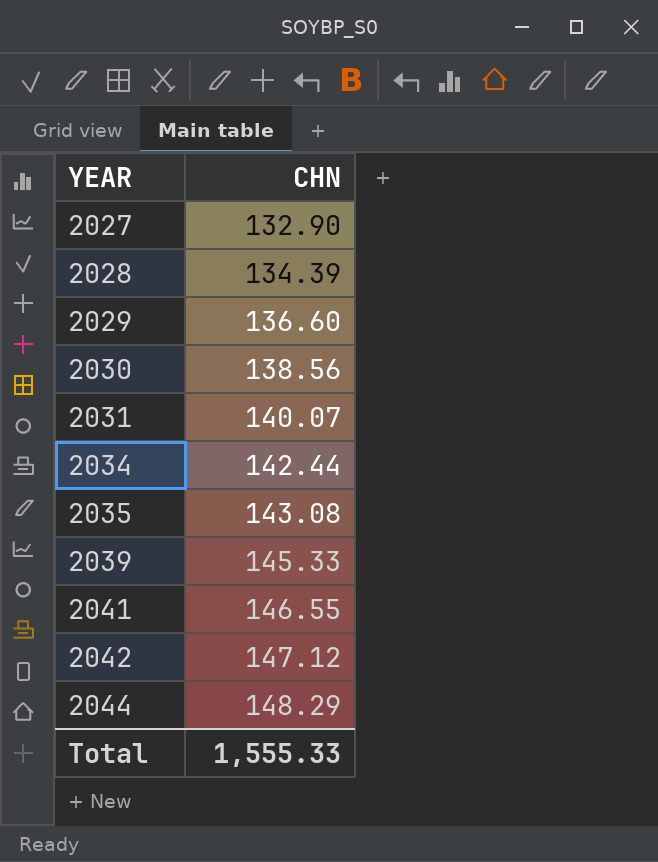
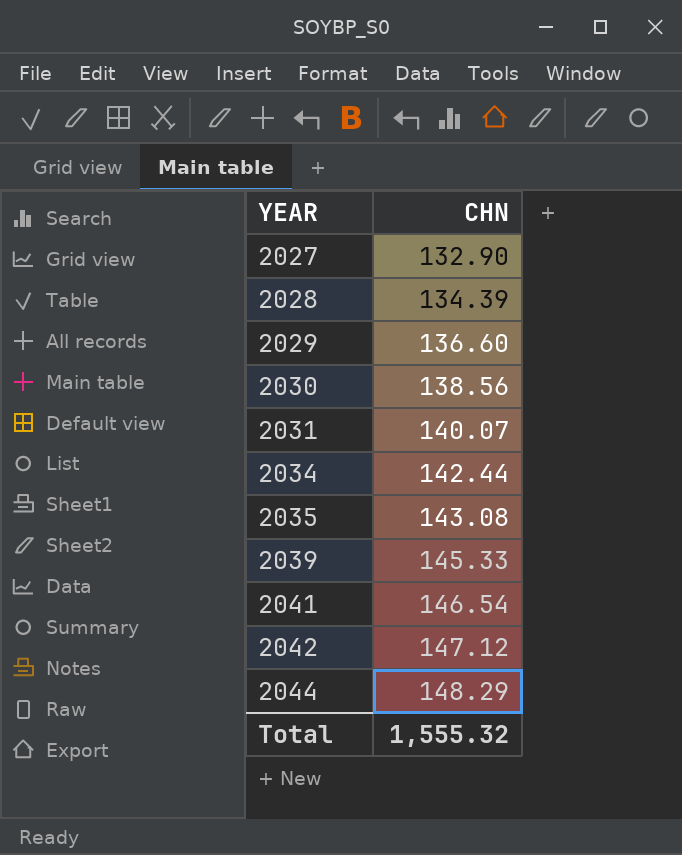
2041 | CHN: 146.55 -> 146.54
Total | CHN: 1,555.33 -> 1,555.32

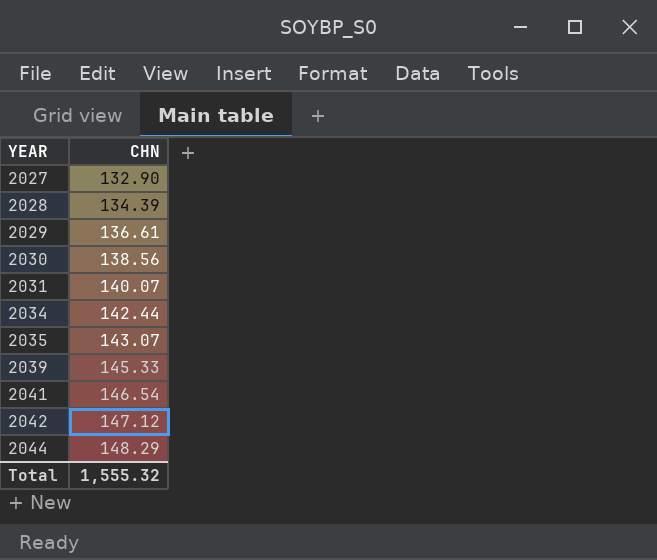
2029 | CHN: 136.60 -> 136.61
2035 | CHN: 143.08 -> 143.07

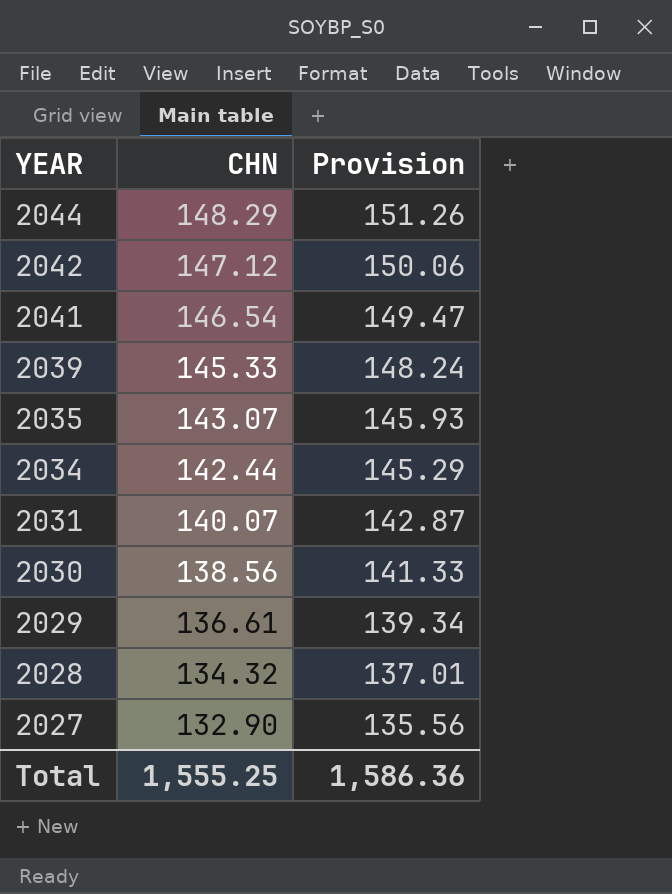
row order: YEAR ascending -> YEAR descending
column Provision | formula: none -> [CHN] * 1.02
2028 | CHN: 134.39 -> 134.32
Total | CHN: 1,555.32 -> 1,555.25

